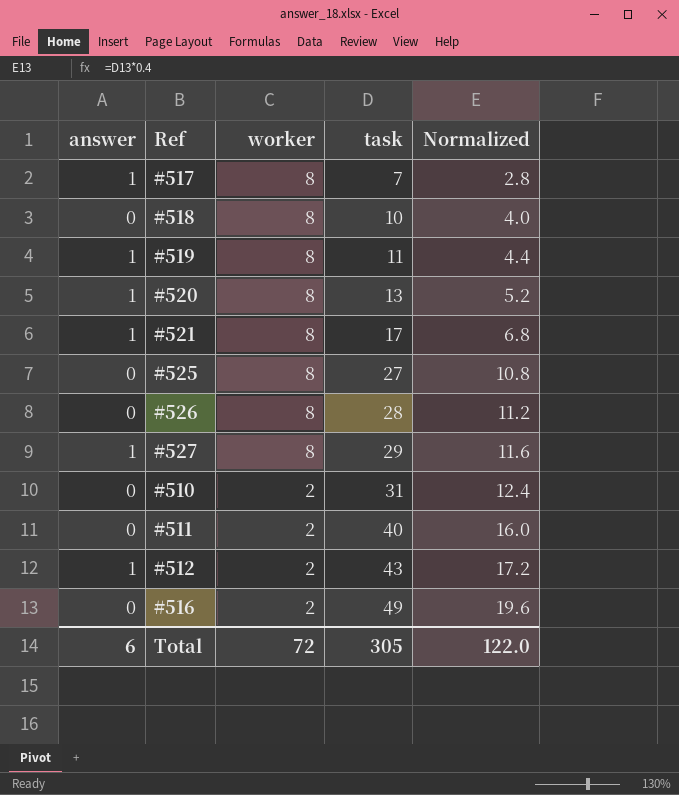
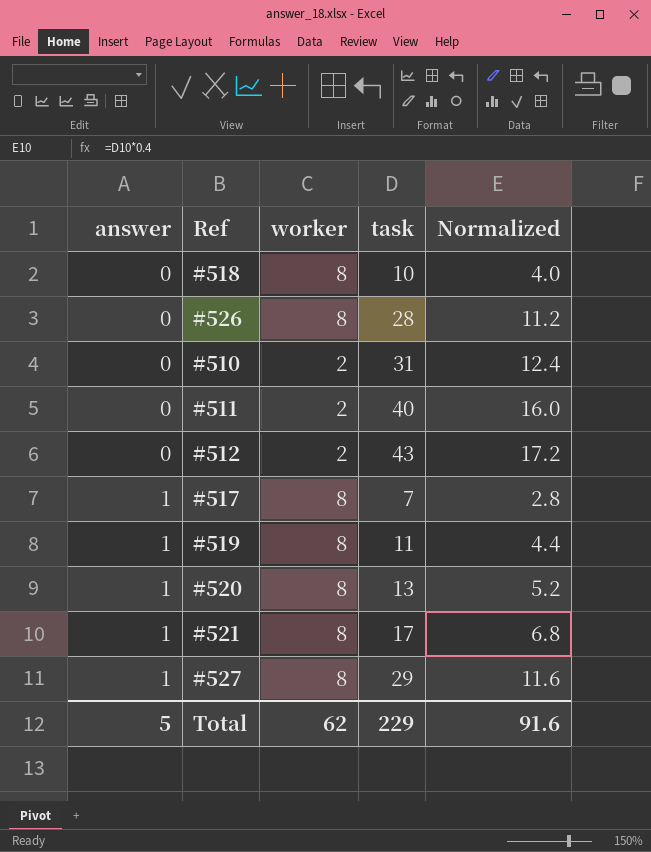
row order: worker descending -> answer ascending
row #525: 0 | 8 | 27 | 10.8 -> none
row #516: 0 | 2 | 49 | 19.6 -> none
#512 | answer: 1 -> 0
Total | answer: 6 -> 5
Total | worker: 72 -> 62
Total | task: 305 -> 229
Total | Normalized: 122.0 -> 91.6

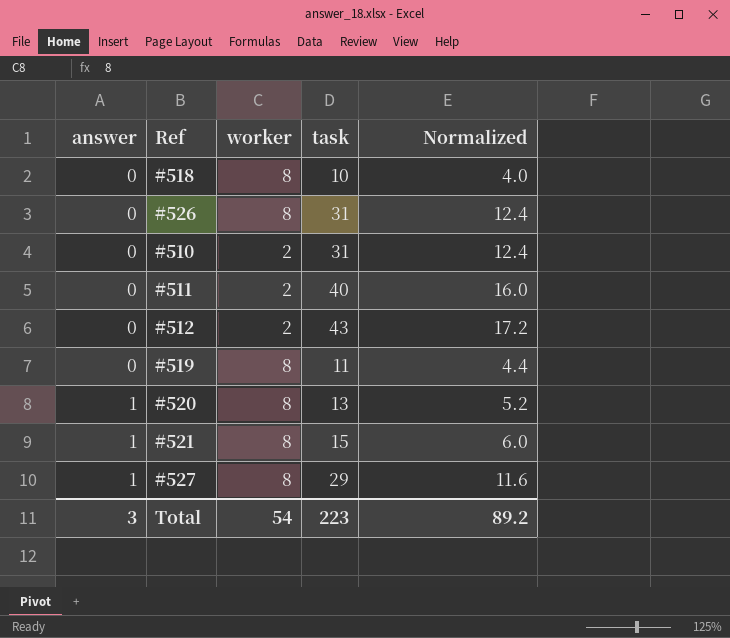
row #517: 1 | 8 | 7 | 2.8 -> none
#526 | task: 28 -> 31
#526 | Normalized: 11.2 -> 12.4
#519 | answer: 1 -> 0
#521 | task: 17 -> 15
#521 | Normalized: 6.8 -> 6.0
Total | answer: 5 -> 3
Total | worker: 62 -> 54
Total | task: 229 -> 223
Total | Normalized: 91.6 -> 89.2

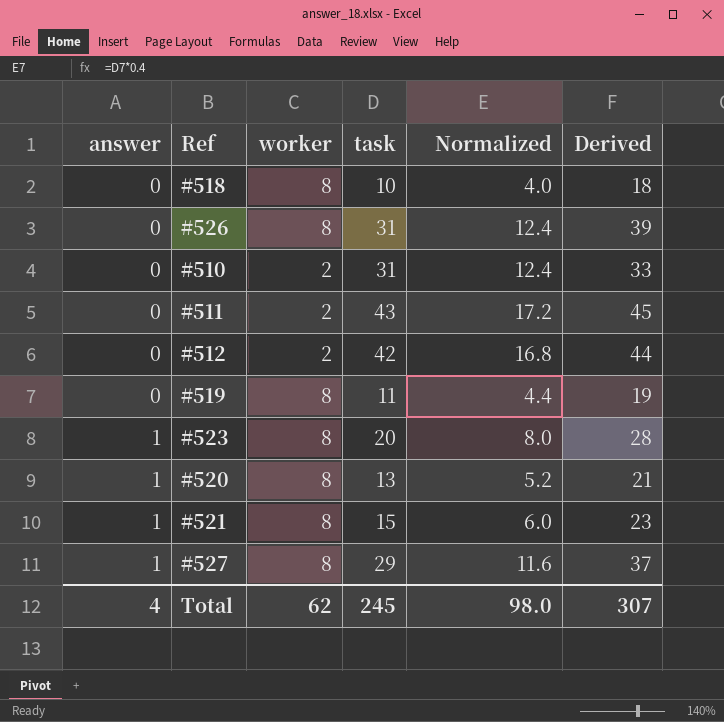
column Derived | formula: none -> [worker] + [task]
#511 | task: 40 -> 43
#511 | Normalized: 16.0 -> 17.2
#512 | task: 43 -> 42
#512 | Normalized: 17.2 -> 16.8
row #523: none -> 1 | 8 | 20 | 8.0 | 28
Total | answer: 3 -> 4
Total | worker: 54 -> 62
Total | task: 223 -> 245
Total | Normalized: 89.2 -> 98.0

